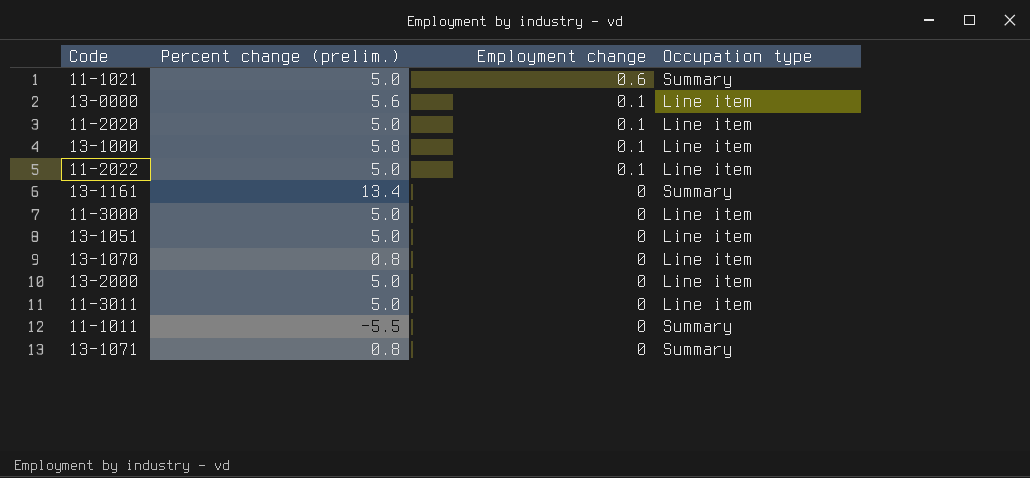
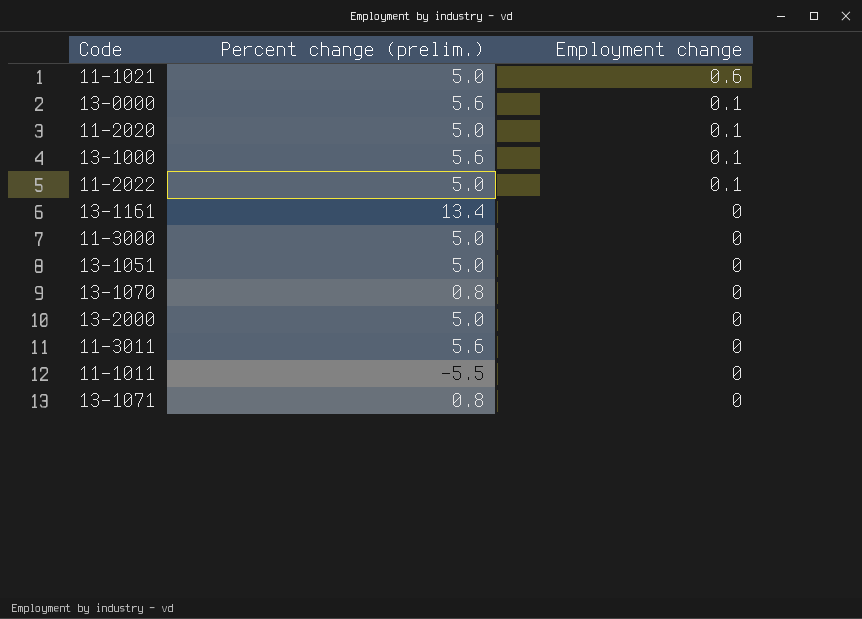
column Occupation type | position: 4 -> none
13-1000 | Percent change (prelim.): 5.8 -> 5.6
11-3011 | Percent change (prelim.): 5.0 -> 5.6

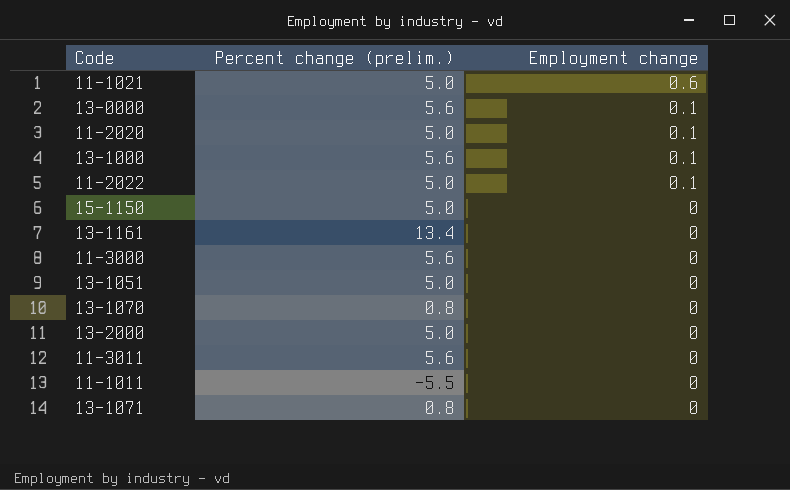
row 15-1150: none -> 5.0 | 0
11-3000 | Percent change (prelim.): 5.0 -> 5.6

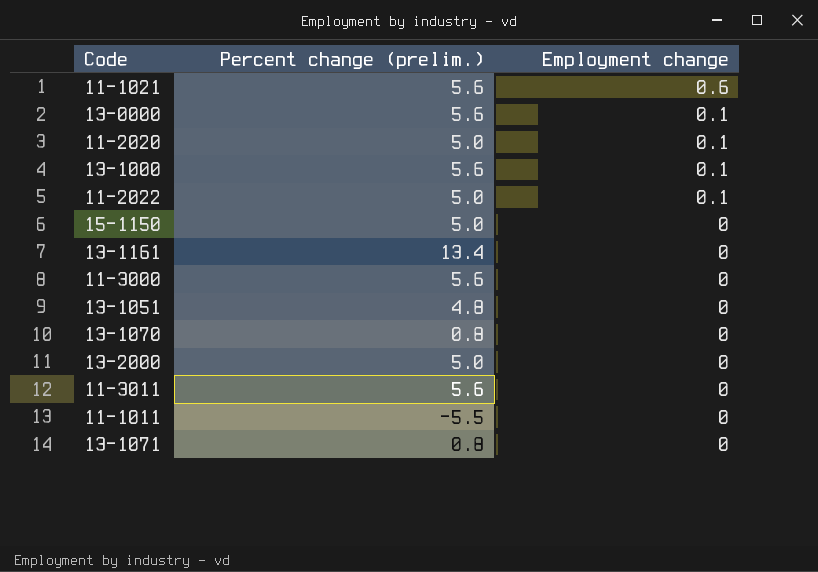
11-1021 | Percent change (prelim.): 5.0 -> 5.6
13-1051 | Percent change (prelim.): 5.0 -> 4.8

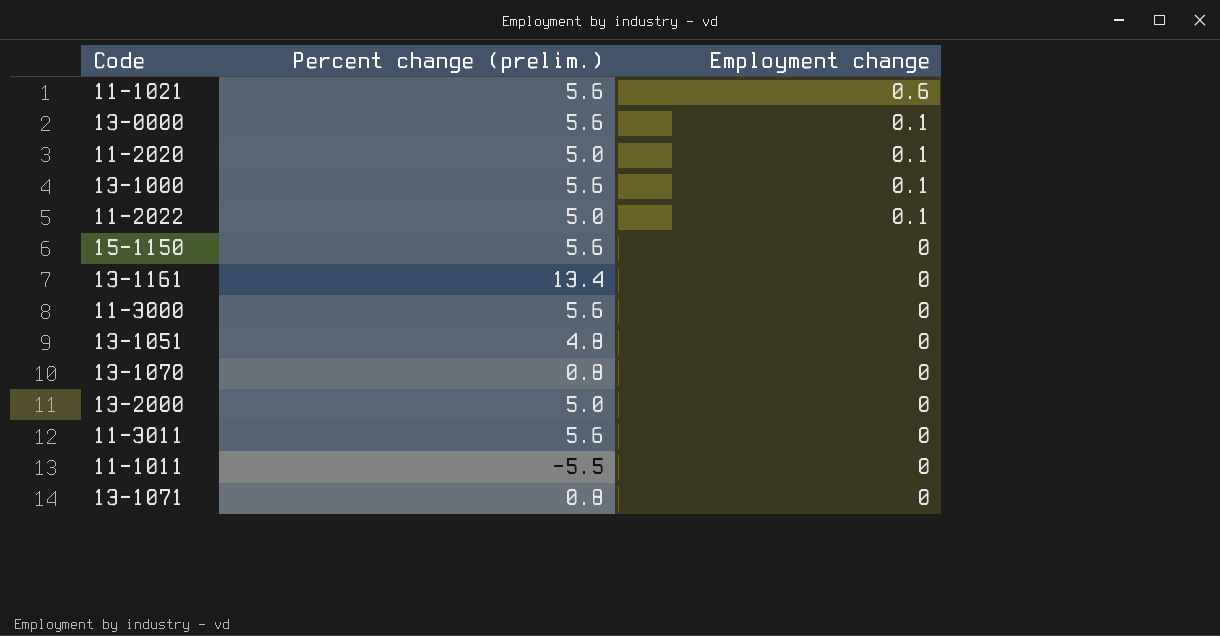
15-1150 | Percent change (prelim.): 5.0 -> 5.6

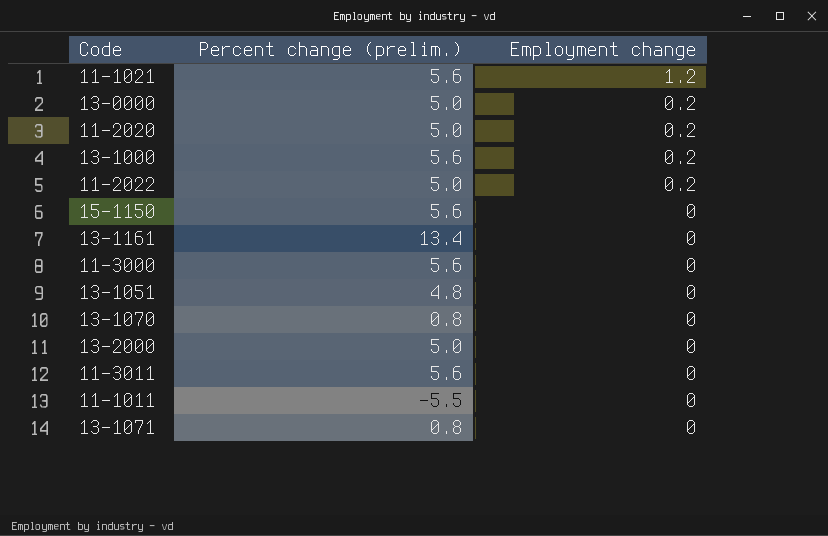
11-1021 | Employment change: 0.6 -> 1.2
13-0000 | Percent change (prelim.): 5.6 -> 5.0
13-0000 | Employment change: 0.1 -> 0.2
11-2020 | Employment change: 0.1 -> 0.2
13-1000 | Employment change: 0.1 -> 0.2
11-2022 | Employment change: 0.1 -> 0.2

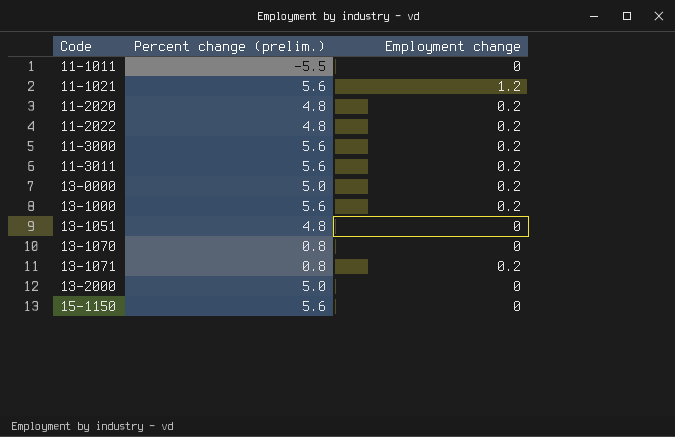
row order: Employment change descending -> Code ascending
row 13-1161: 13.4 | 0 -> none
11-2020 | Percent change (prelim.): 5.0 -> 4.8
11-2022 | Percent change (prelim.): 5.0 -> 4.8
11-3000 | Employment change: 0 -> 0.2
11-3011 | Employment change: 0 -> 0.2
13-1071 | Employment change: 0 -> 0.2

